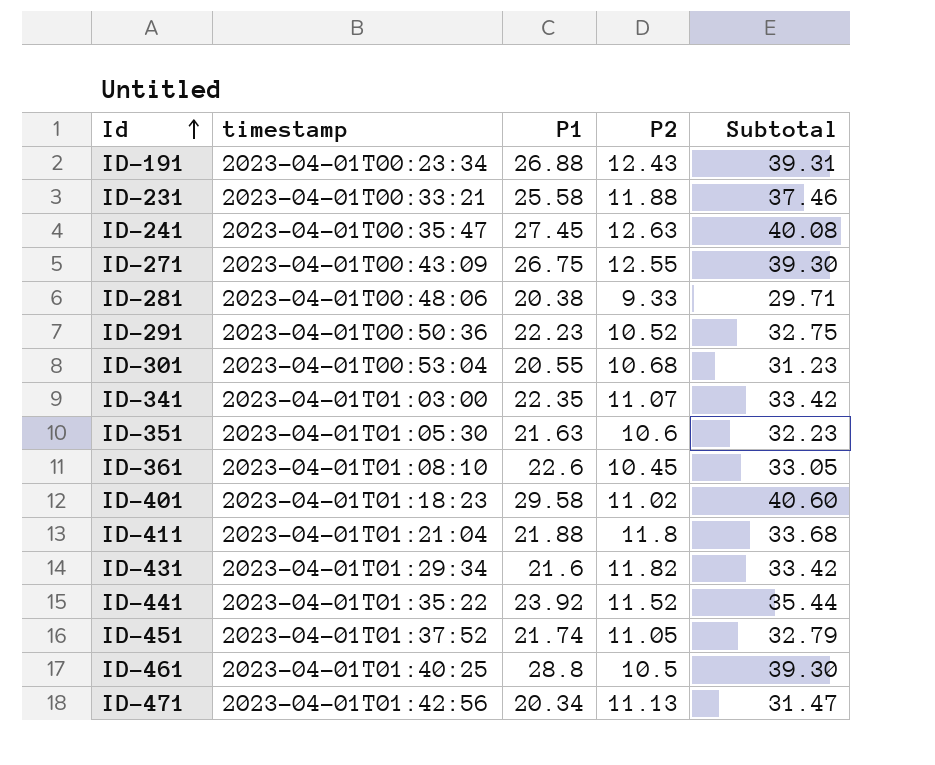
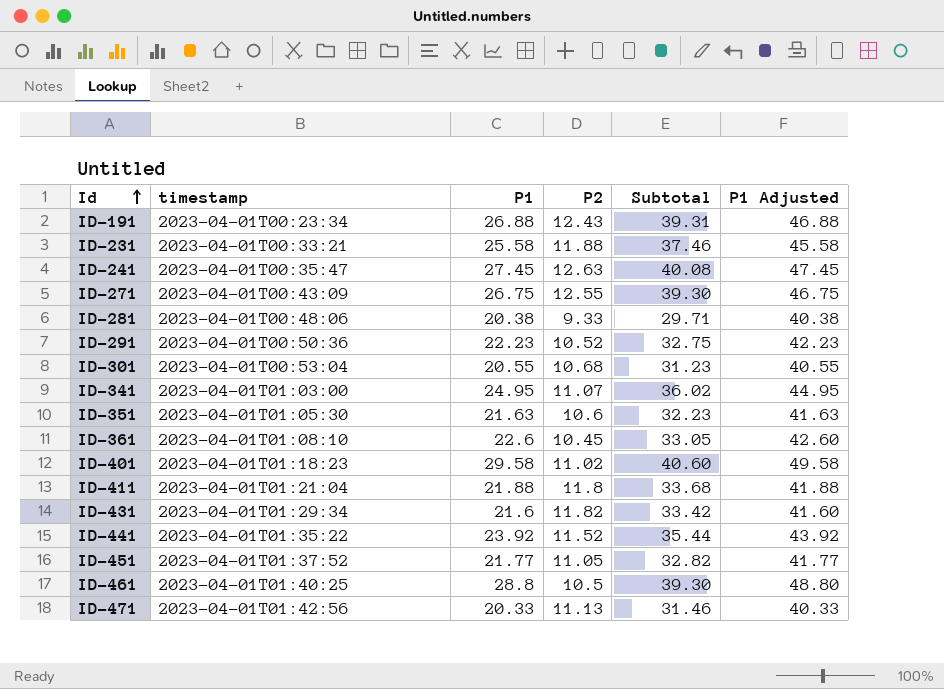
column P1 Adjusted | formula: none -> [P1] + 20
ID-341 | P1: 22.35 -> 24.95
ID-341 | Subtotal: 33.42 -> 36.02
ID-451 | P1: 21.74 -> 21.77
ID-451 | Subtotal: 32.79 -> 32.82
ID-471 | P1: 20.34 -> 20.33
ID-471 | Subtotal: 31.47 -> 31.46

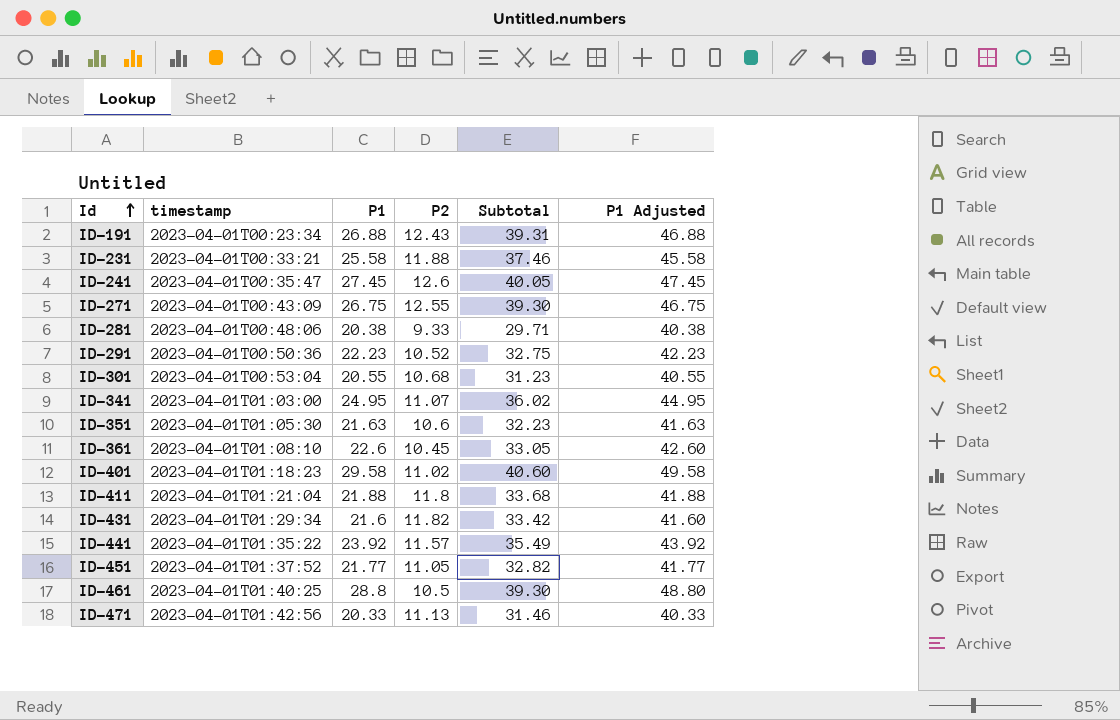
ID-241 | P2: 12.63 -> 12.6
ID-241 | Subtotal: 40.08 -> 40.05
ID-441 | P2: 11.52 -> 11.57
ID-441 | Subtotal: 35.44 -> 35.49

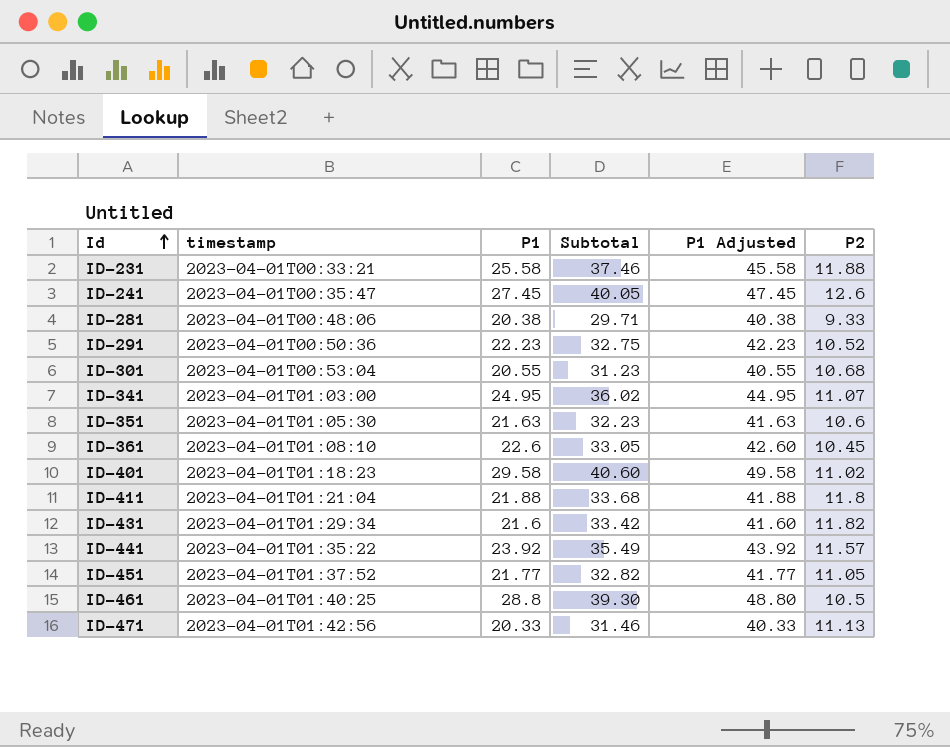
column P2 | position: 4 -> 6
row ID-191: 2023-04-01T00:23:34 | 26.88 | 12.43 | 39.31 | 46.88 -> none
row ID-271: 2023-04-01T00:43:09 | 26.75 | 12.55 | 39.30 | 46.75 -> none

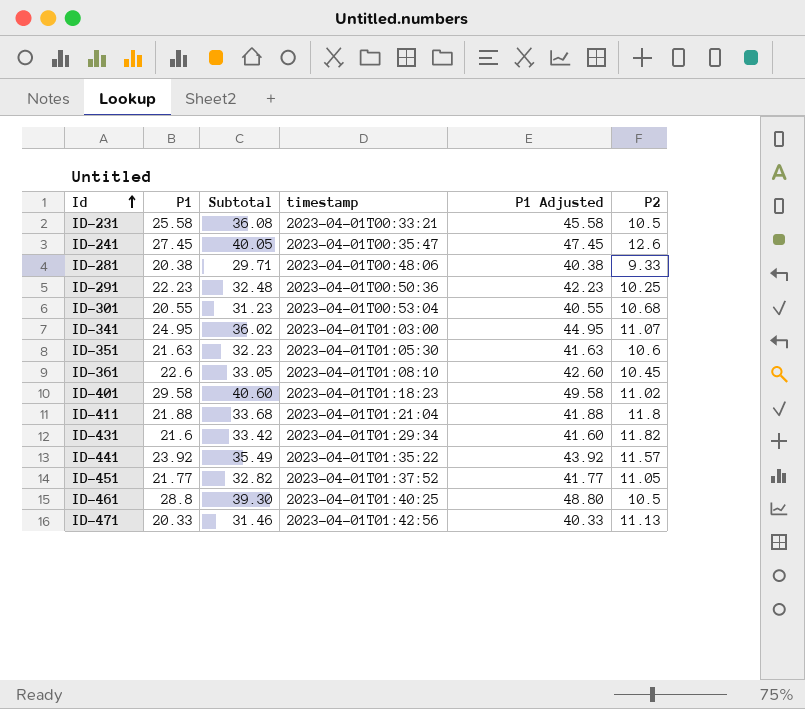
column timestamp | position: 2 -> 4
ID-231 | Subtotal: 37.46 -> 36.08
ID-231 | P2: 11.88 -> 10.5
ID-291 | Subtotal: 32.75 -> 32.48
ID-291 | P2: 10.52 -> 10.25

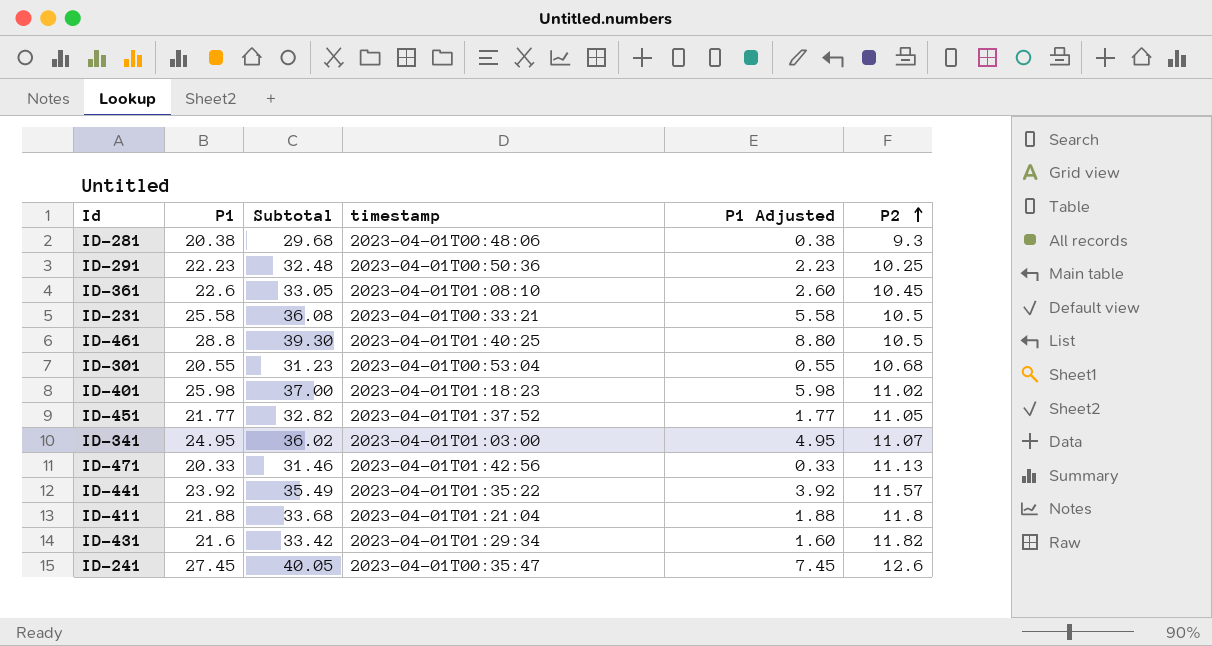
row order: Id ascending -> P2 ascending
column P1 Adjusted | formula: [P1] + 20 -> [P1] - 20
row ID-351: 21.63 | 32.23 | 2023-04-01T01:05:30 | 41.63 | 10.6 -> none
ID-281 | Subtotal: 29.71 -> 29.68
ID-281 | P2: 9.33 -> 9.3
ID-401 | P1: 29.58 -> 25.98
ID-401 | Subtotal: 40.60 -> 37.00

